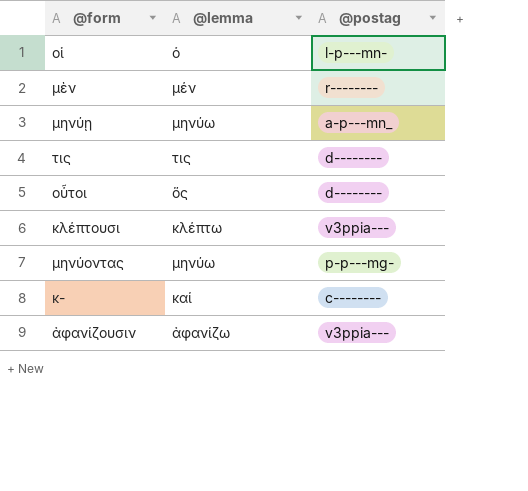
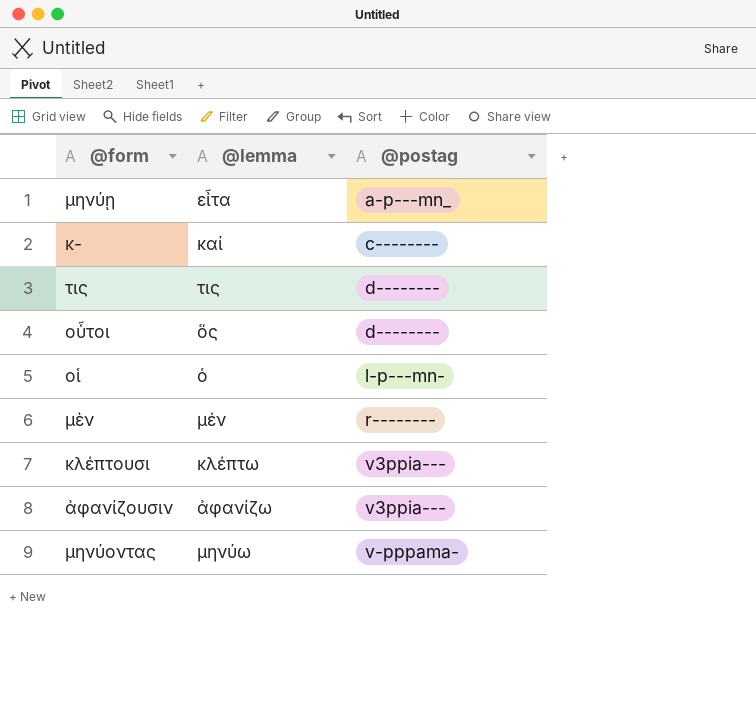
row order: none -> @postag ascending
μηνύῃ | @lemma: μηνύω -> εἶτα
μηνύοντας | @postag: p-p---mg- -> v-pppama-

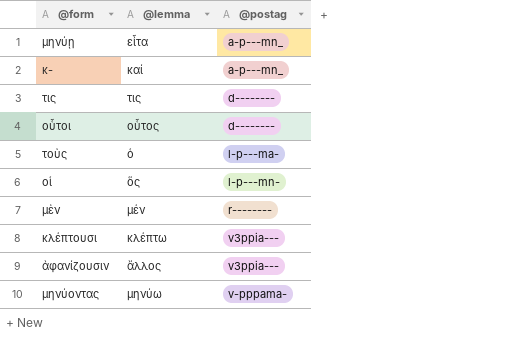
κ- | @postag: c-------- -> a-p---mn_
οὗτοι | @lemma: ὅς -> οὗτος
row τοὺς: none -> ὁ | l-p---ma-
οἱ | @lemma: ὁ -> ὅς
ἀφανίζουσιν | @lemma: ἀφανίζω -> ἄλλος

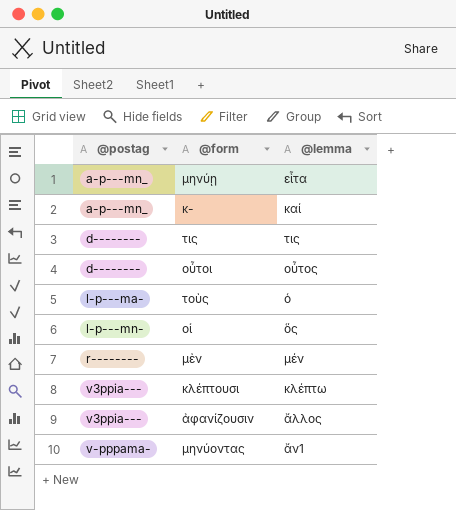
column @postag | position: 3 -> 1
μηνύοντας | @lemma: μηνύω -> ἄν1

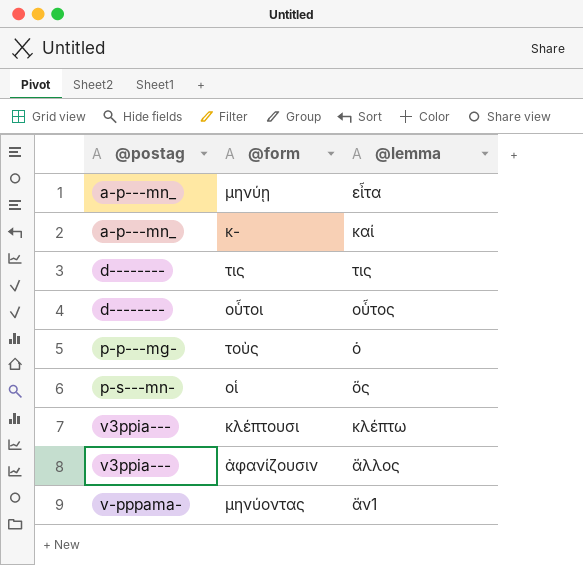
row μὲν: r-------- | μέν -> none
τοὺς | @postag: l-p---ma- -> p-p---mg-
οἱ | @postag: l-p---mn- -> p-s---mn-

